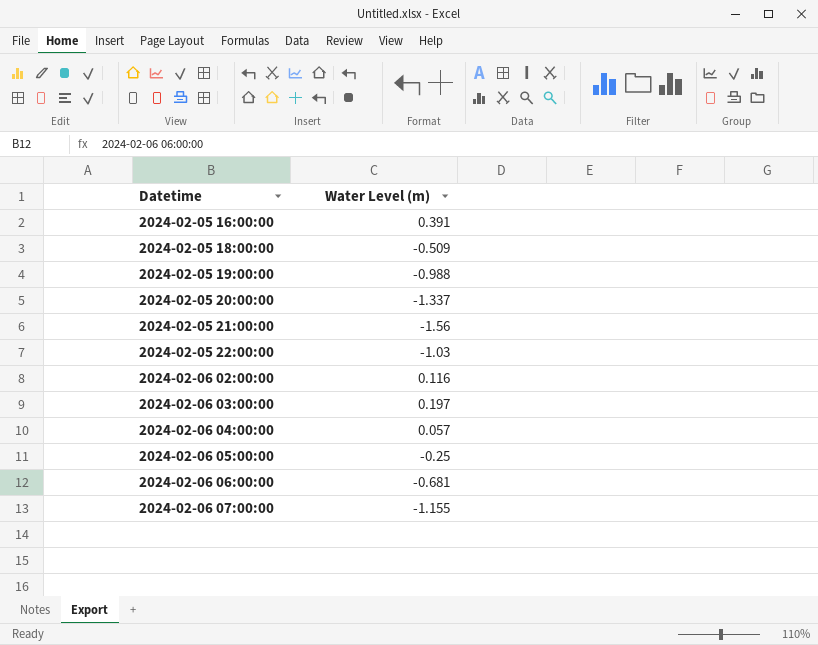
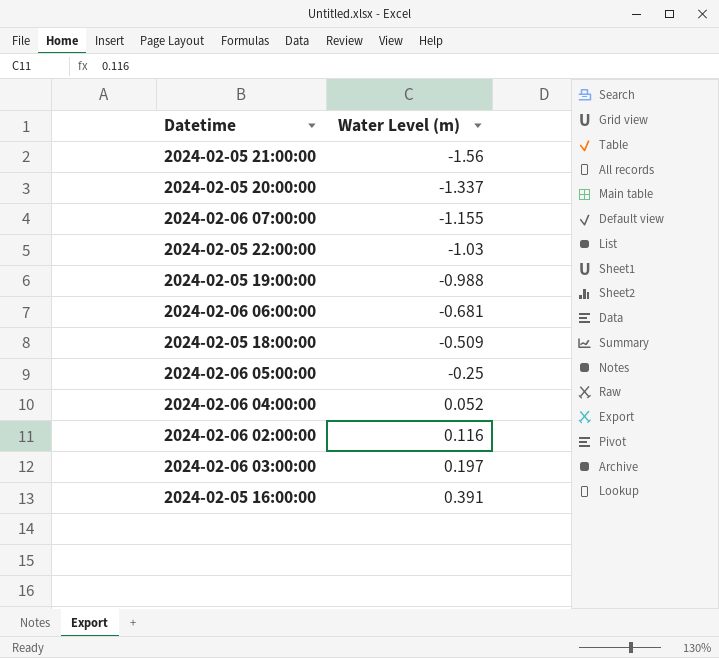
row order: Datetime ascending -> Water Level (m) ascending
2024-02-06 04:00:00 | Water Level (m): 0.057 -> 0.052

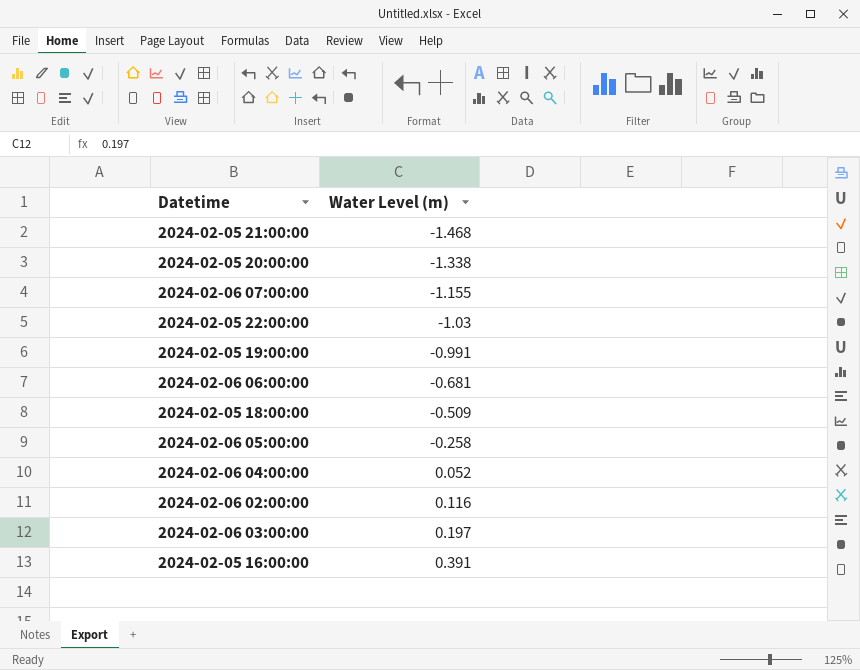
2024-02-05 21:00:00 | Water Level (m): -1.56 -> -1.468
2024-02-05 20:00:00 | Water Level (m): -1.337 -> -1.338
2024-02-05 19:00:00 | Water Level (m): -0.988 -> -0.991
2024-02-06 05:00:00 | Water Level (m): -0.25 -> -0.258

